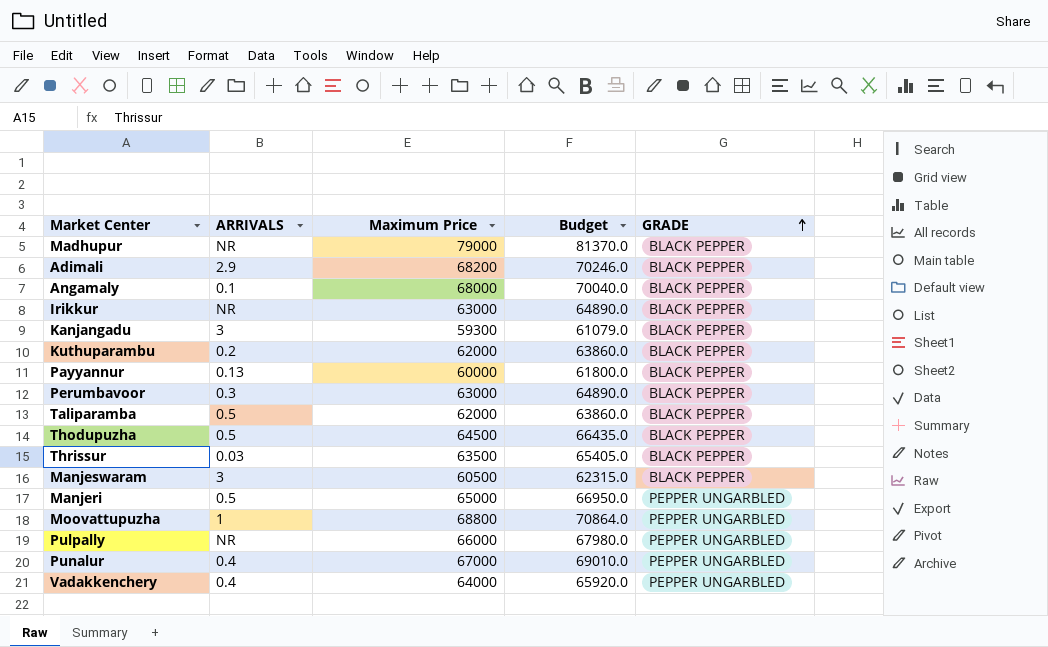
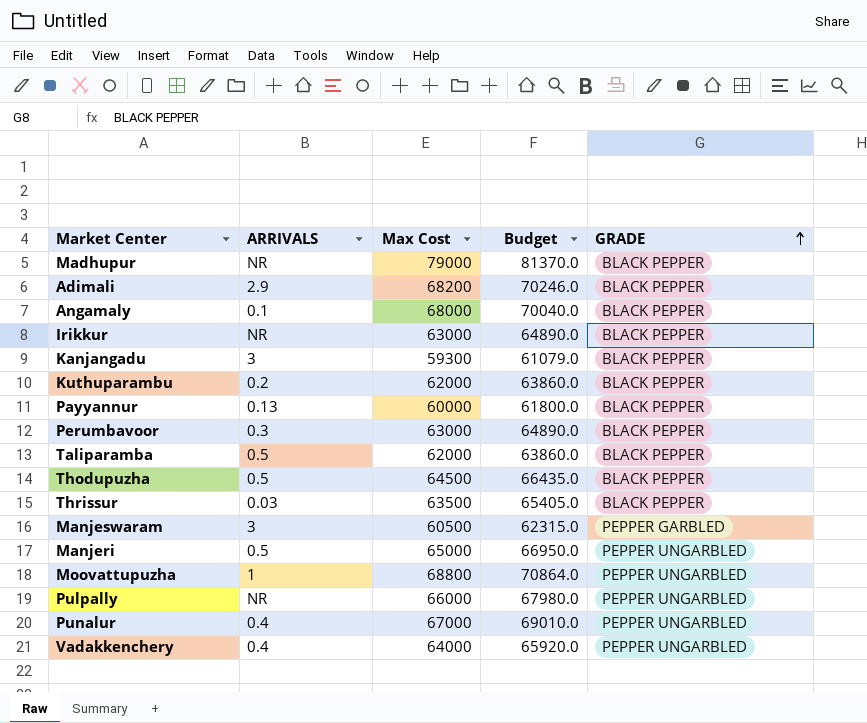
column name: Maximum Price -> Max Cost
Manjeswaram | GRADE: BLACK PEPPER -> PEPPER GARBLED

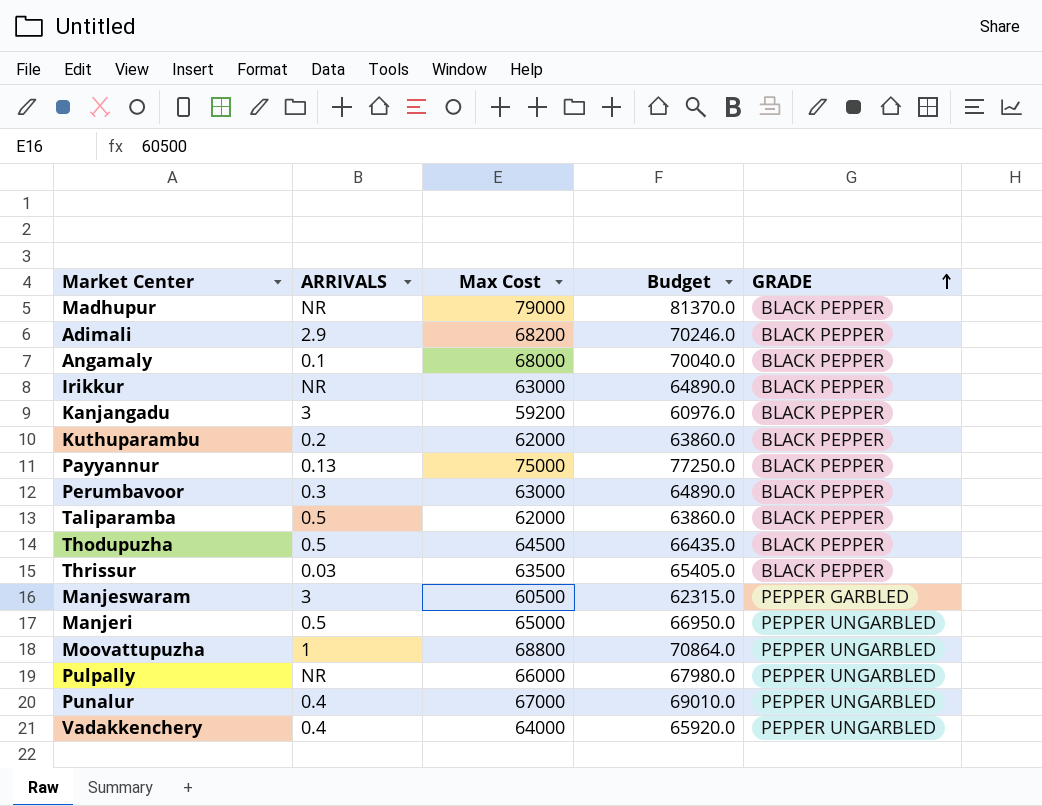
Kanjangadu | Max Cost: 59300 -> 59200
Kanjangadu | Budget: 61079.0 -> 60976.0
Payyannur | Max Cost: 60000 -> 75000
Payyannur | Budget: 61800.0 -> 77250.0

